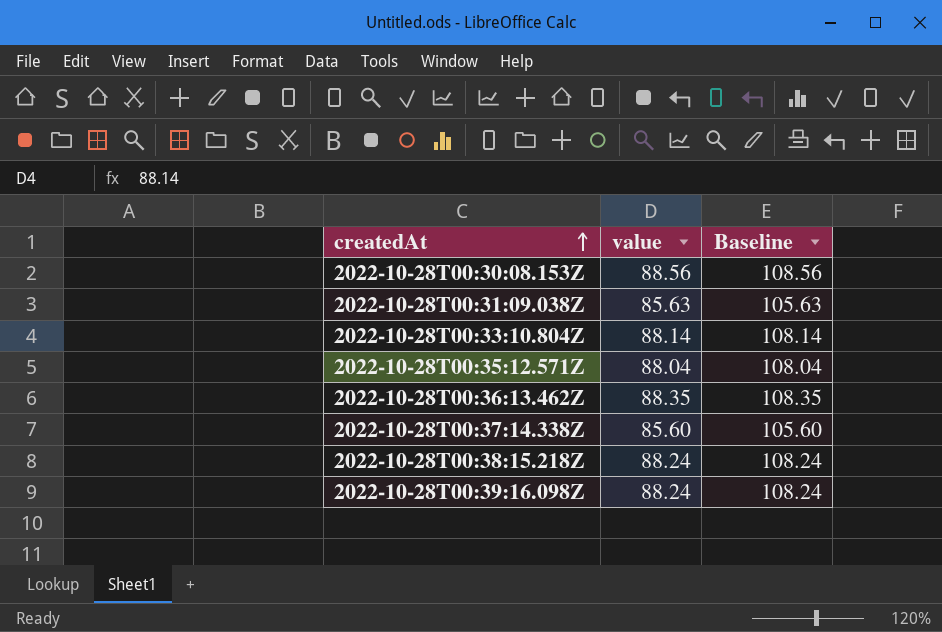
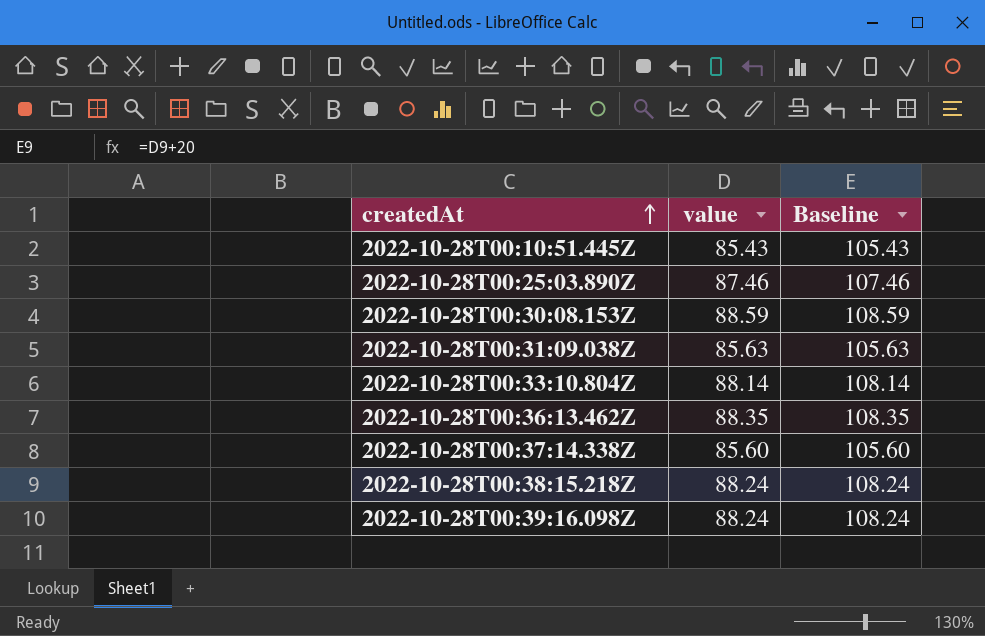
row 2022-10-28T00:35:12.571Z: 88.04 | 108.04 -> none
row 2022-10-28T00:10:51.445Z: none -> 85.43 | 105.43
row 2022-10-28T00:25:03.890Z: none -> 87.46 | 107.46
2022-10-28T00:30:08.153Z | value: 88.56 -> 88.59
2022-10-28T00:30:08.153Z | Baseline: 108.56 -> 108.59

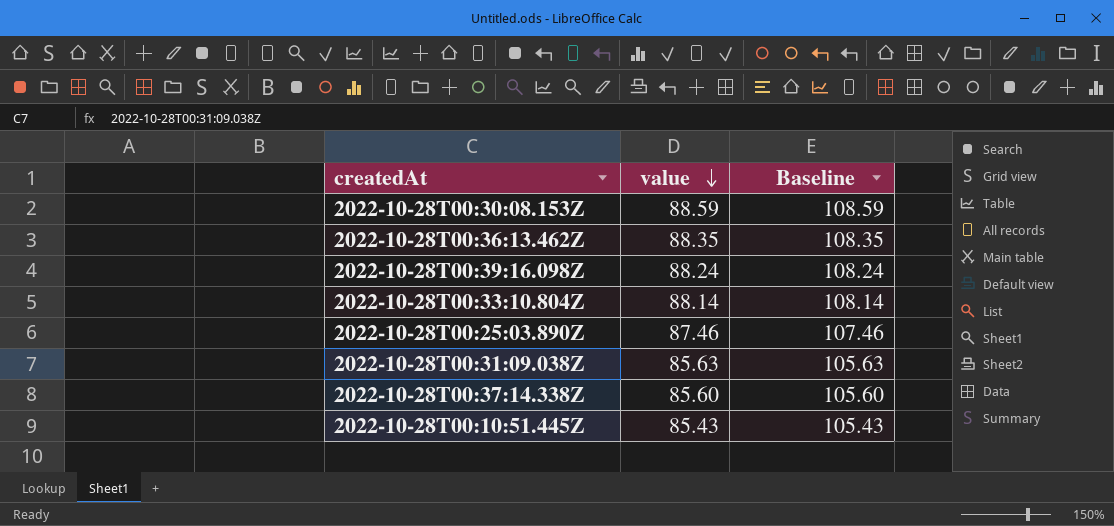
row order: createdAt ascending -> value descending
row 2022-10-28T00:38:15.218Z: 88.24 | 108.24 -> none

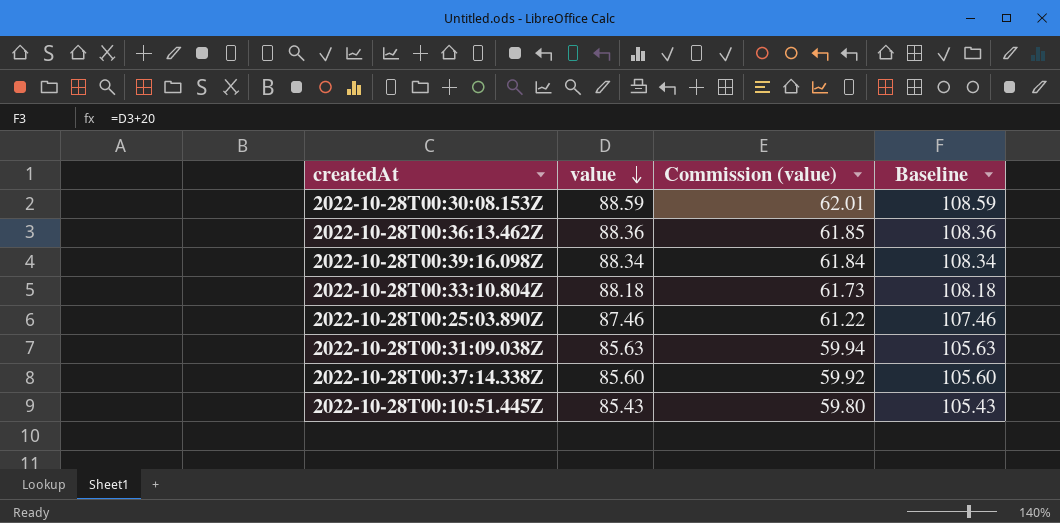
column Commission (value) | formula: none -> [value] * 0.7
2022-10-28T00:36:13.462Z | value: 88.35 -> 88.36
2022-10-28T00:36:13.462Z | Baseline: 108.35 -> 108.36
2022-10-28T00:39:16.098Z | value: 88.24 -> 88.34
2022-10-28T00:39:16.098Z | Baseline: 108.24 -> 108.34
2022-10-28T00:33:10.804Z | value: 88.14 -> 88.18
2022-10-28T00:33:10.804Z | Baseline: 108.14 -> 108.18

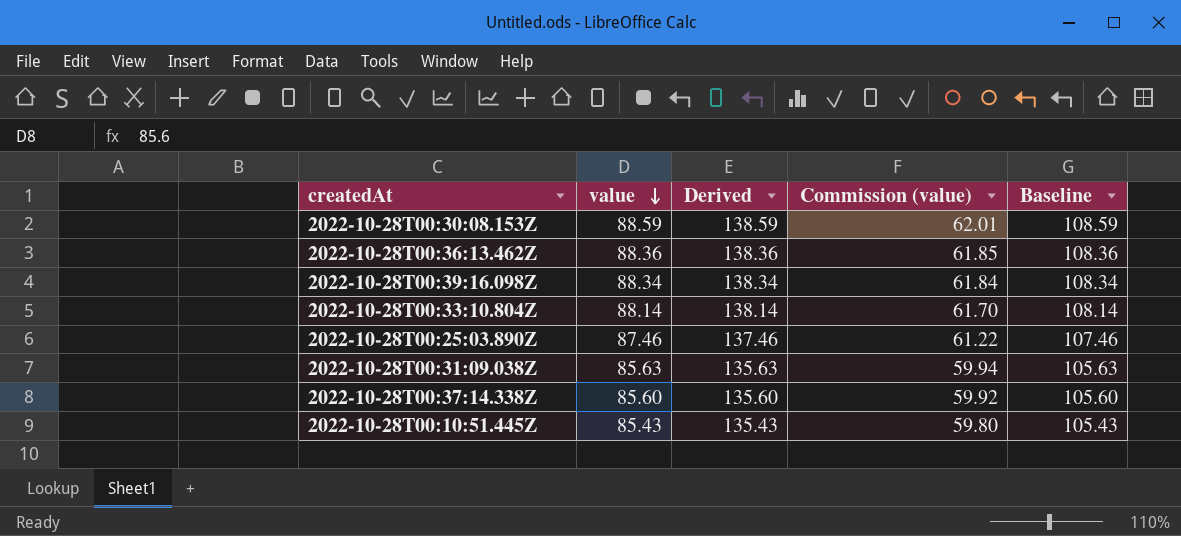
column Derived | formula: none -> [value] + 50
2022-10-28T00:33:10.804Z | value: 88.18 -> 88.14
2022-10-28T00:33:10.804Z | Commission (value): 61.73 -> 61.70
2022-10-28T00:33:10.804Z | Baseline: 108.18 -> 108.14

